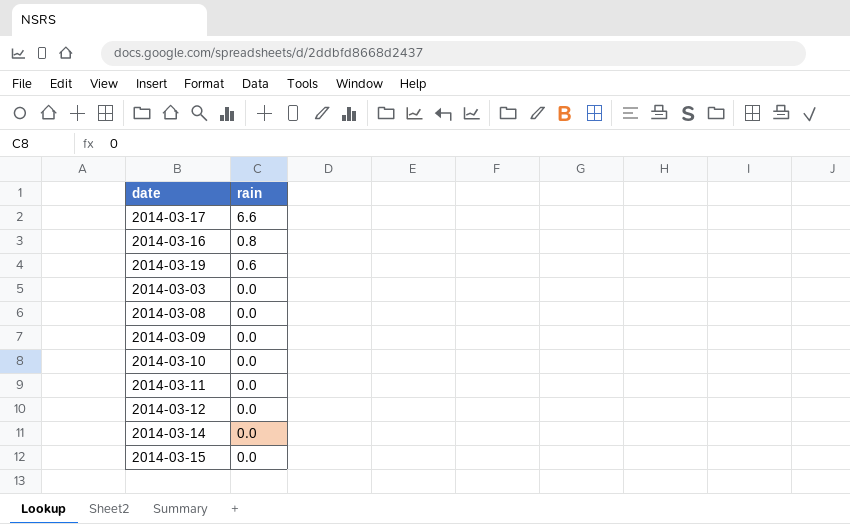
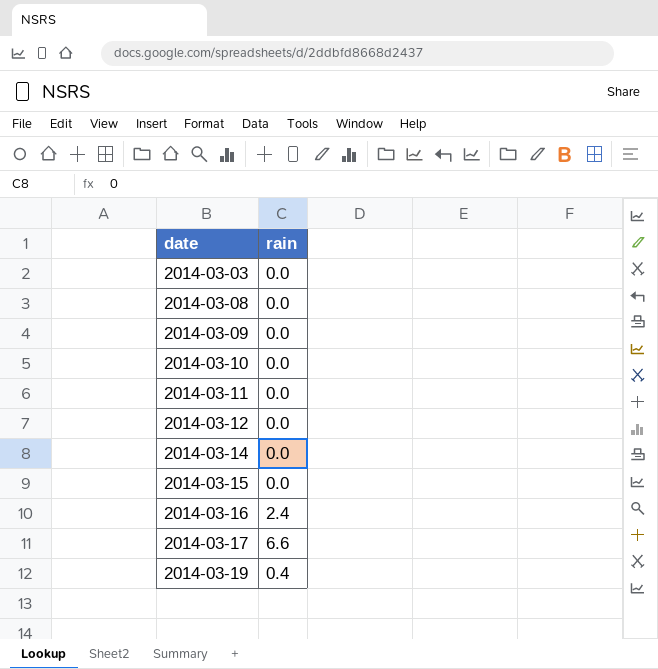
row order: rain descending -> date ascending
2014-03-16 | rain: 0.8 -> 2.4
2014-03-19 | rain: 0.6 -> 0.4

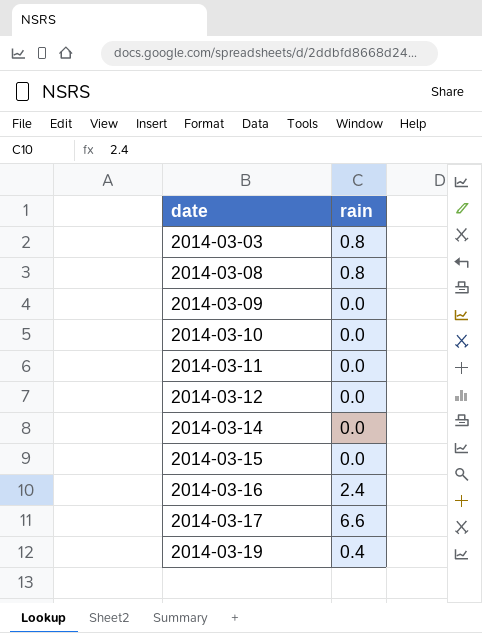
2014-03-03 | rain: 0.0 -> 0.8
2014-03-08 | rain: 0.0 -> 0.8

